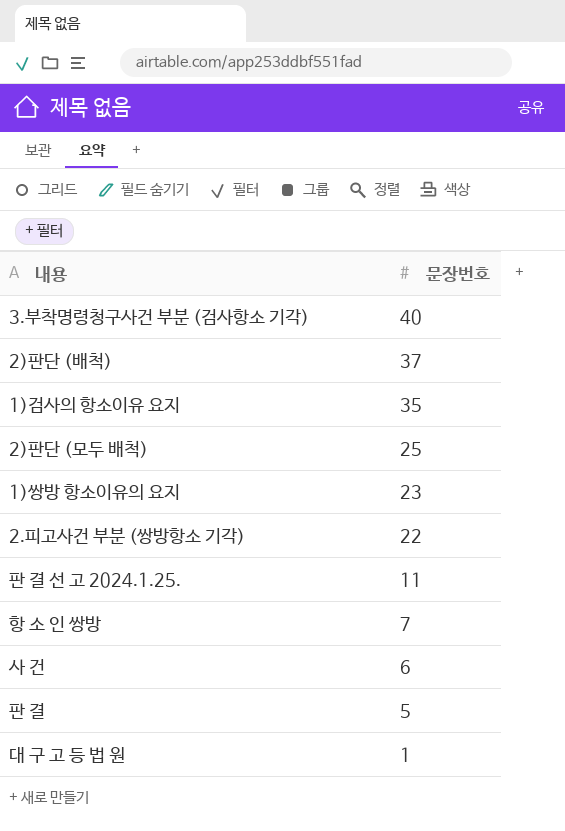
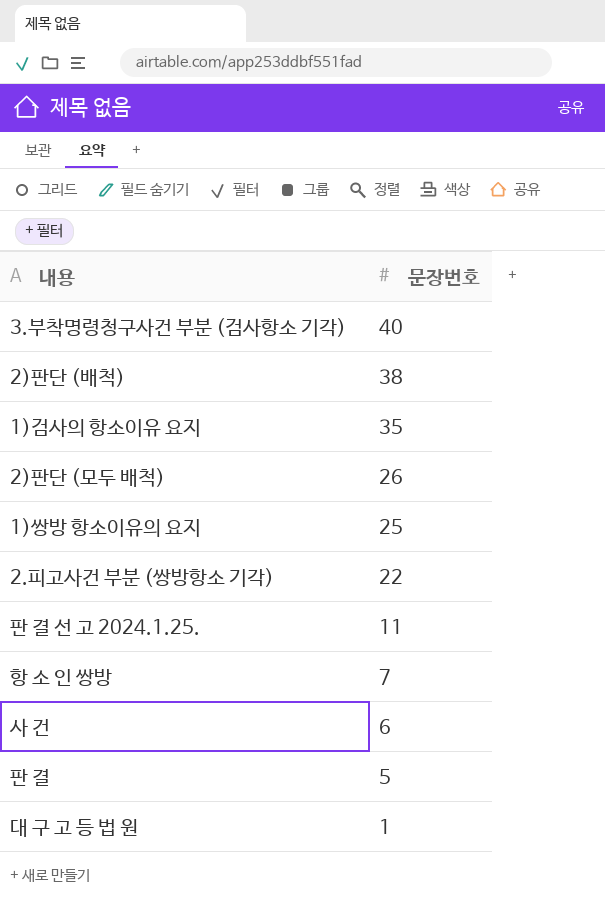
2)판단 (배척) | 문장번호: 37 -> 38
2)판단 (모두 배척) | 문장번호: 25 -> 26
1)쌍방 항소이유의 요지 | 문장번호: 23 -> 25

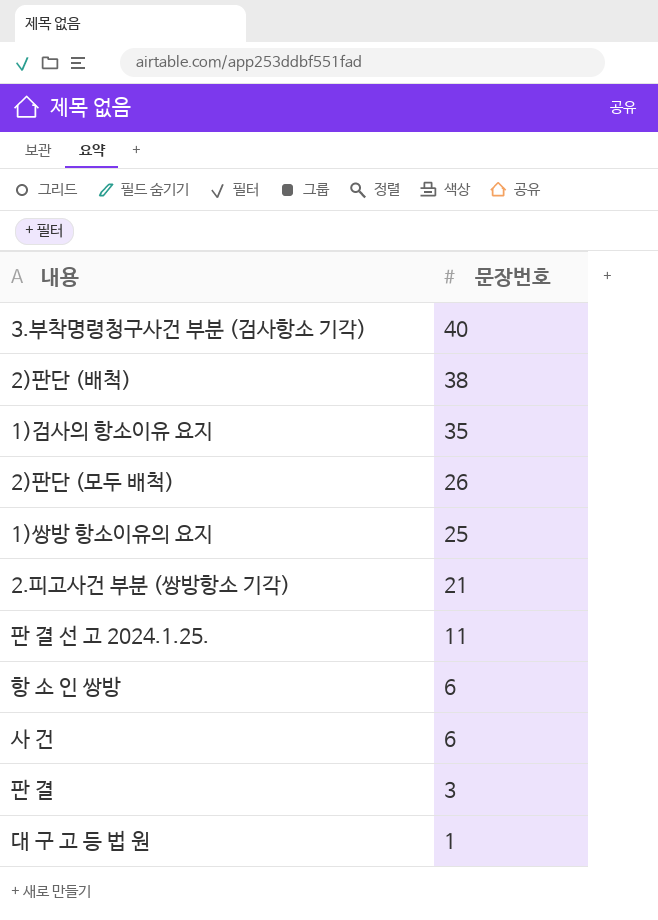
2.피고사건 부분 (쌍방항소 기각) | 문장번호: 22 -> 21
항 소 인 쌍방 | 문장번호: 7 -> 6
판 결 | 문장번호: 5 -> 3

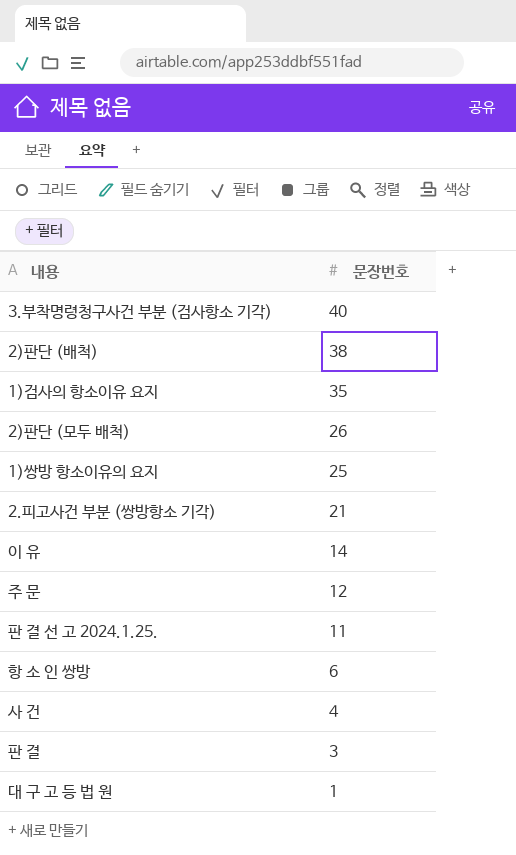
row 이 유: none -> 14
row 주 문: none -> 12
사 건 | 문장번호: 6 -> 4

